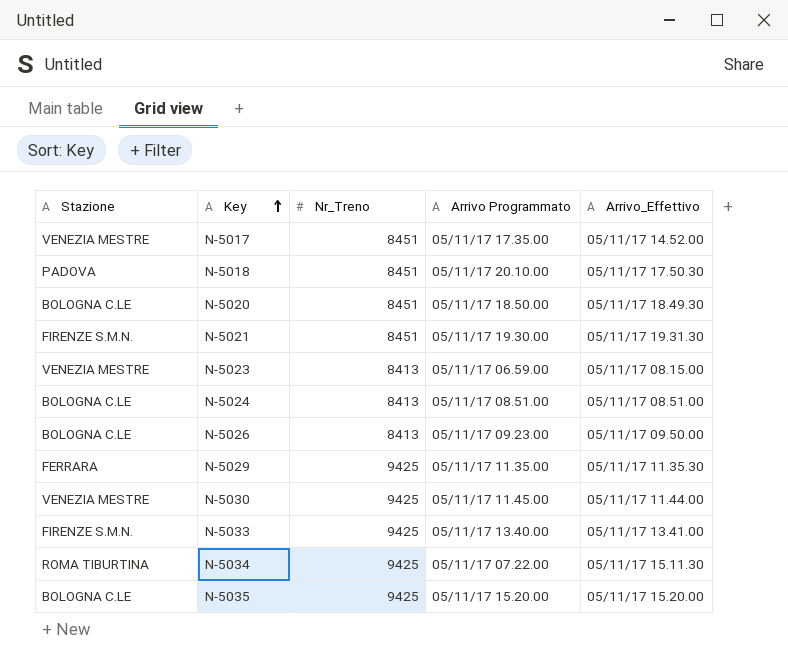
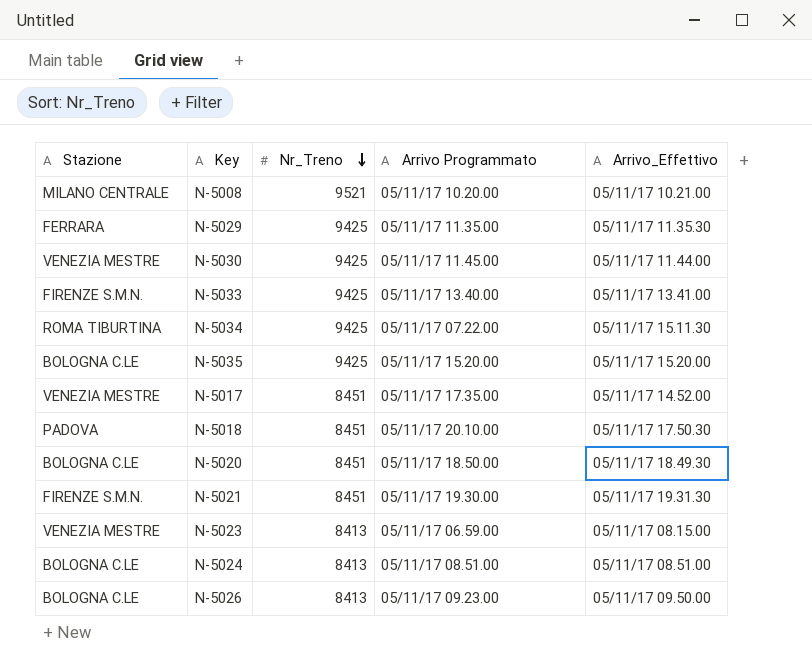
row order: Key ascending -> Nr_Treno descending
row N-5008: none -> MILANO CENTRALE | 9521 | 05/11/17 10.20.00 | 05/11/17 10.21.00

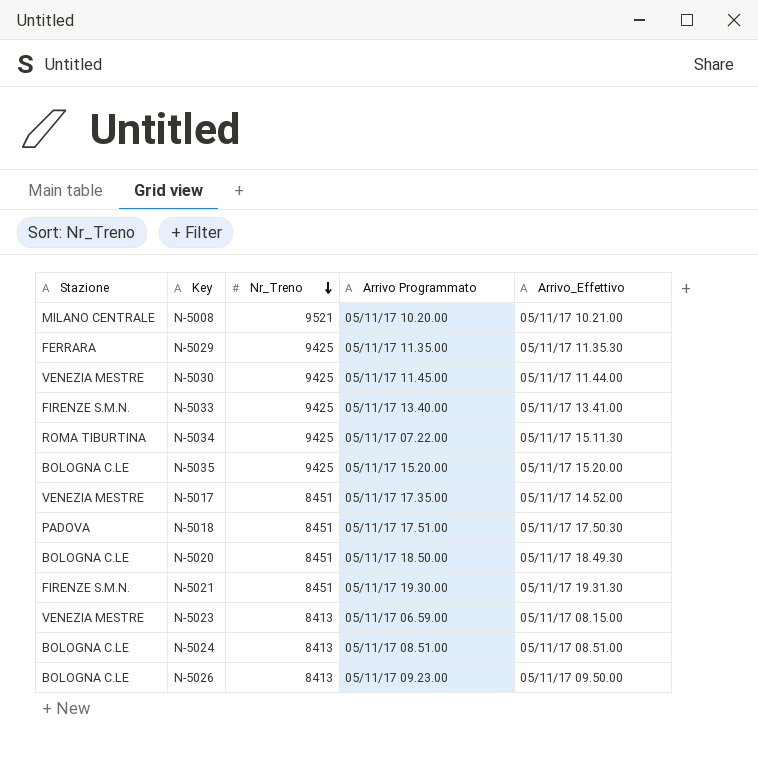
N-5018 | Arrivo Programmato: 05/11/17 20.10.00 -> 05/11/17 17.51.00

